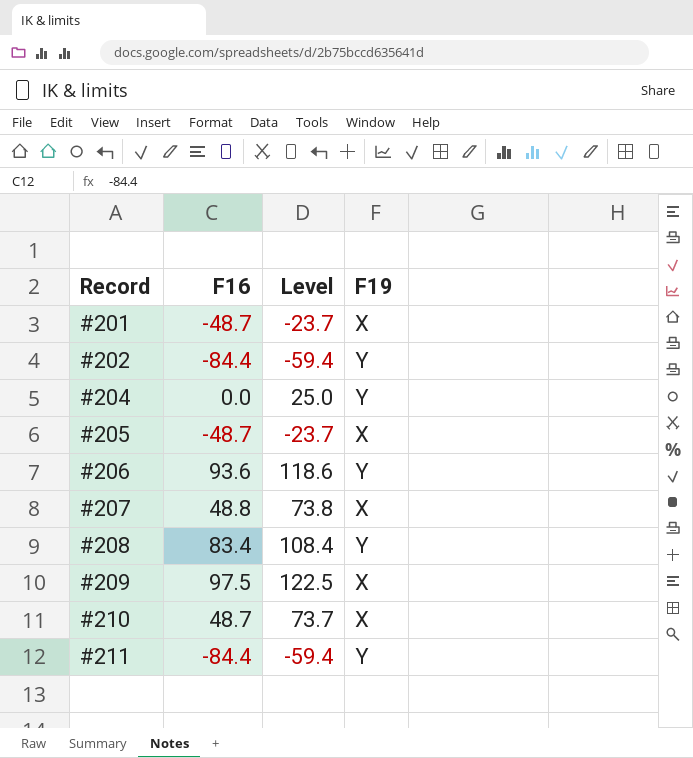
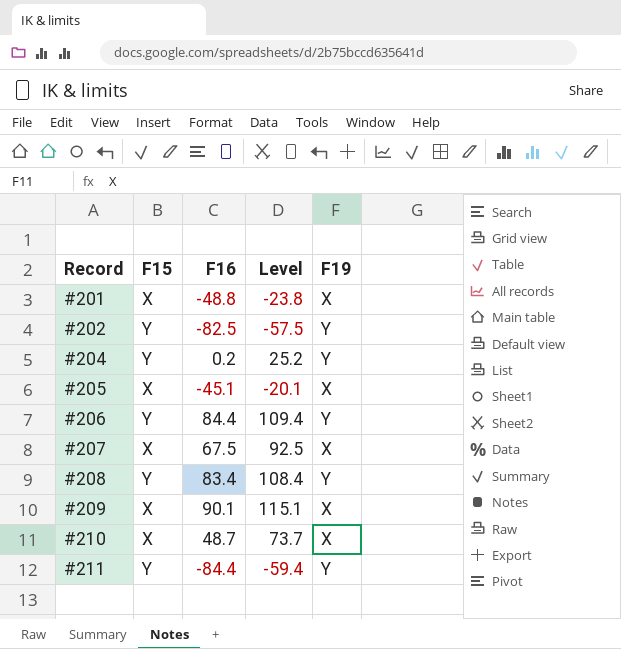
column F15 | position: none -> 2
#201 | F16: -48.7 -> -48.8
#201 | Level: -23.7 -> -23.8
#202 | F16: -84.4 -> -82.5
#202 | Level: -59.4 -> -57.5
#204 | F16: 0.0 -> 0.2
#204 | Level: 25.0 -> 25.2
#205 | F16: -48.7 -> -45.1
#205 | Level: -23.7 -> -20.1
#206 | F16: 93.6 -> 84.4
#206 | Level: 118.6 -> 109.4
#207 | F16: 48.8 -> 67.5
#207 | Level: 73.8 -> 92.5
#209 | F16: 97.5 -> 90.1
#209 | Level: 122.5 -> 115.1

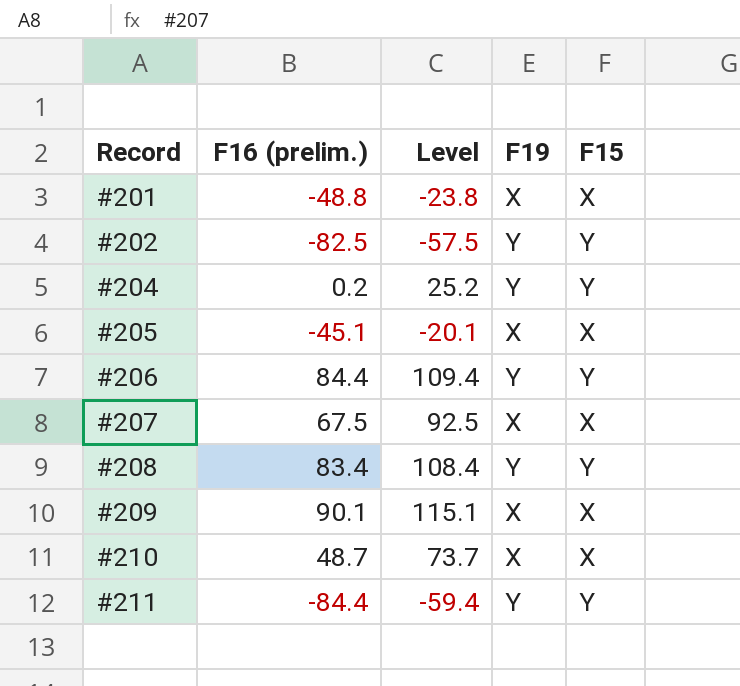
column name: F16 -> F16 (prelim.)
column F15 | position: 2 -> 5

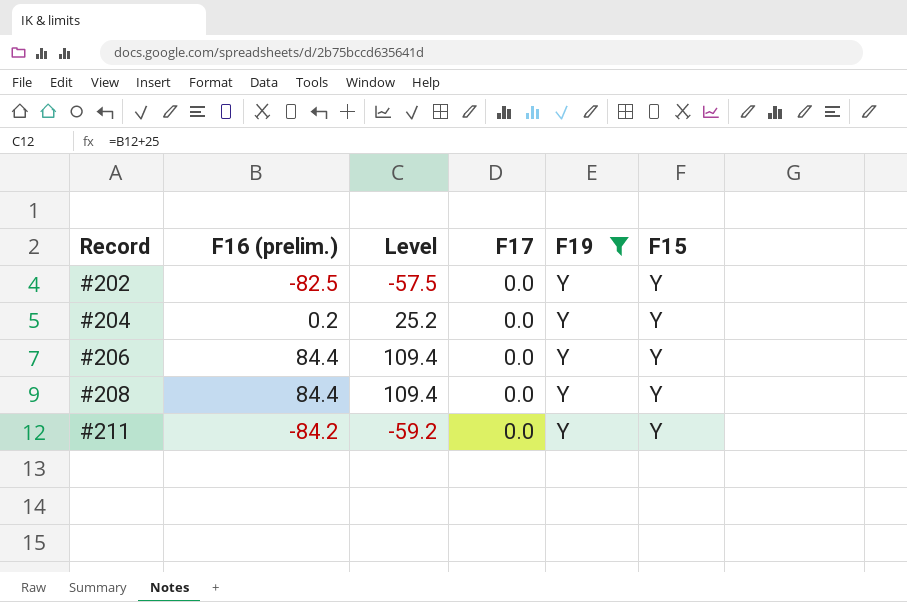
filter: none -> F19 = Y
column F17 | position: none -> 4
#208 | F16 (prelim.): 83.4 -> 84.4
#208 | Level: 108.4 -> 109.4
#211 | F16 (prelim.): -84.4 -> -84.2
#211 | Level: -59.4 -> -59.2

